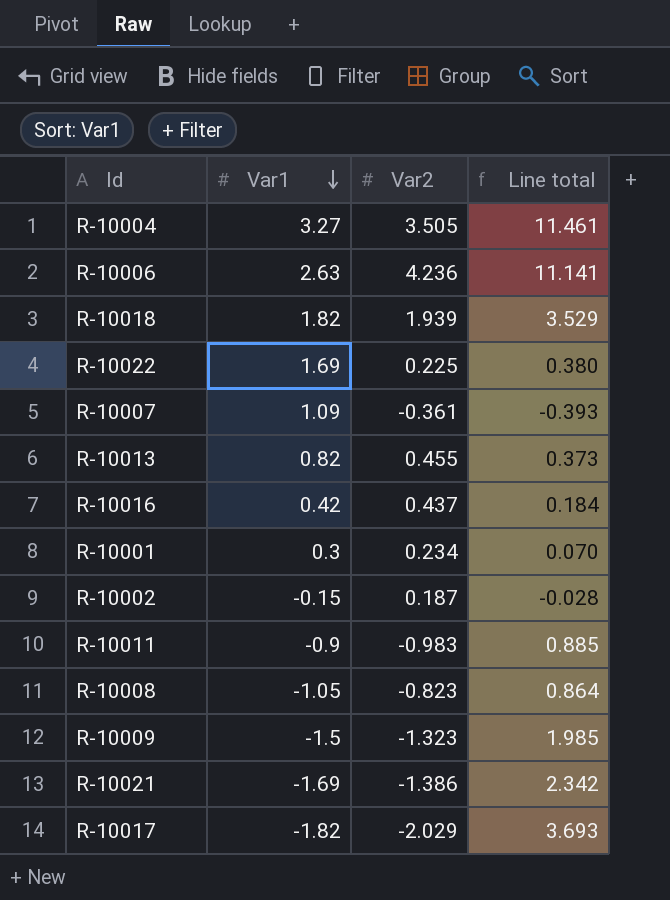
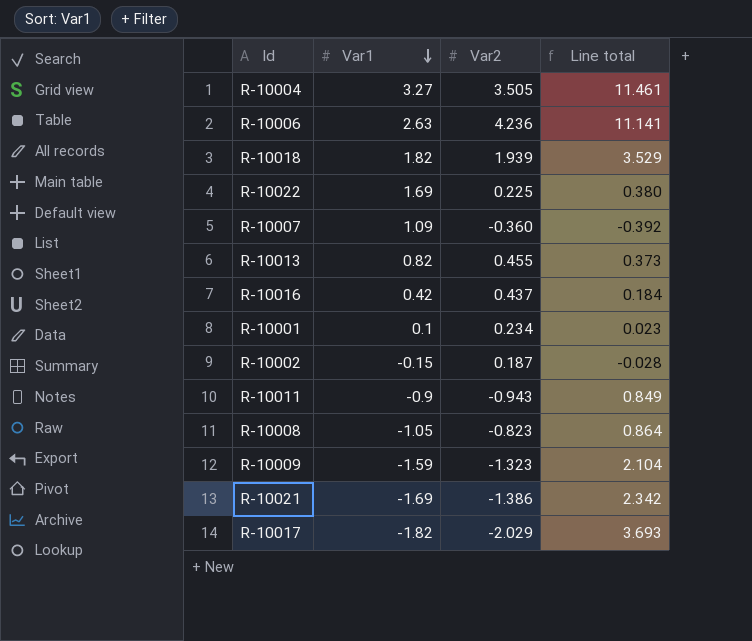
R-10007 | Var2: -0.361 -> -0.360
R-10007 | Line total: -0.393 -> -0.392
R-10001 | Var1: 0.3 -> 0.1
R-10001 | Line total: 0.070 -> 0.023
R-10011 | Var2: -0.983 -> -0.943
R-10011 | Line total: 0.885 -> 0.849
R-10009 | Var1: -1.5 -> -1.59
R-10009 | Line total: 1.985 -> 2.104

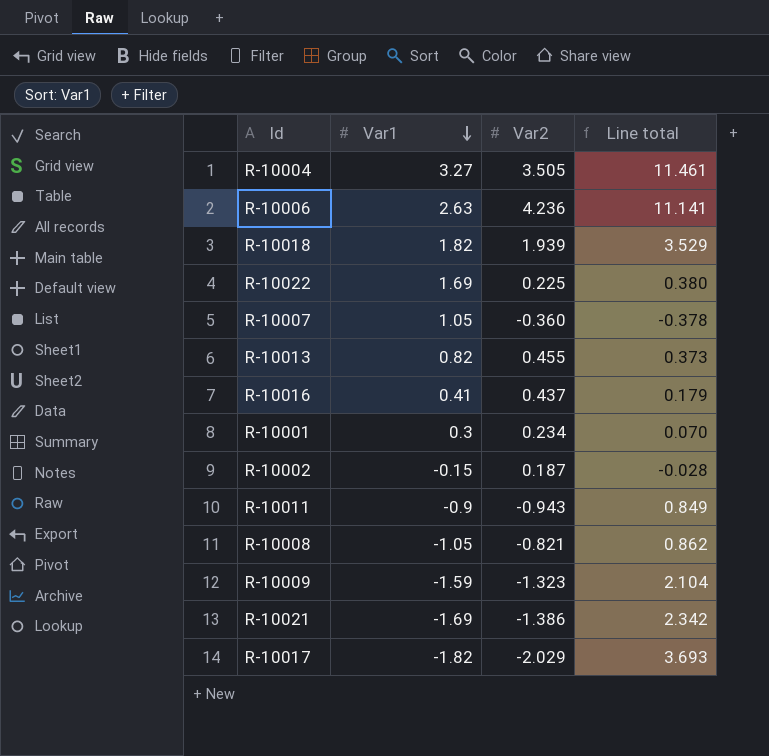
R-10007 | Var1: 1.09 -> 1.05
R-10007 | Line total: -0.392 -> -0.378
R-10016 | Var1: 0.42 -> 0.41
R-10016 | Line total: 0.184 -> 0.179
R-10001 | Var1: 0.1 -> 0.3
R-10001 | Line total: 0.023 -> 0.070
R-10008 | Var2: -0.823 -> -0.821
R-10008 | Line total: 0.864 -> 0.862

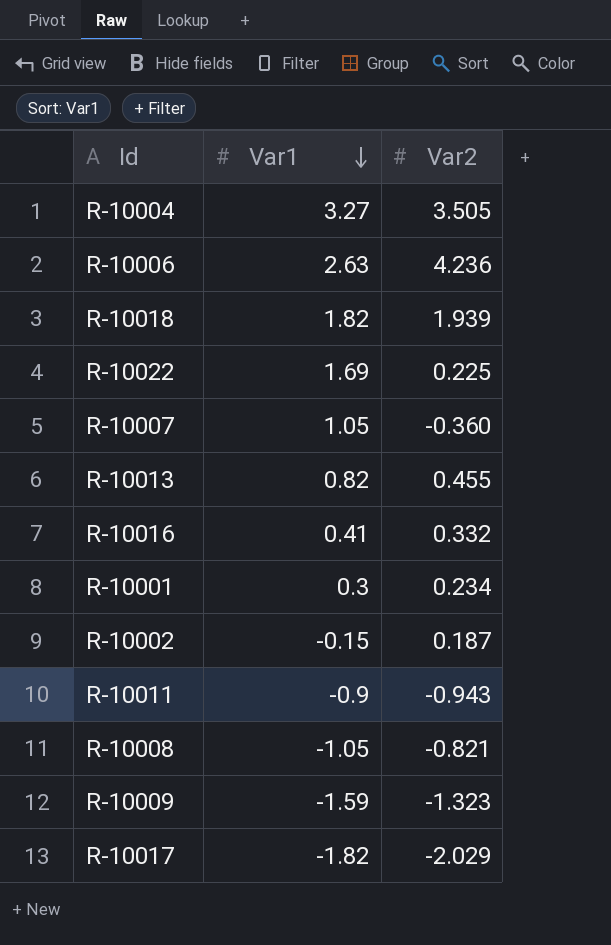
column Line total | formula: [Var1] * [Var2] -> none
row R-10021: -1.69 | -1.386 | 2.342 -> none
R-10016 | Var2: 0.437 -> 0.332

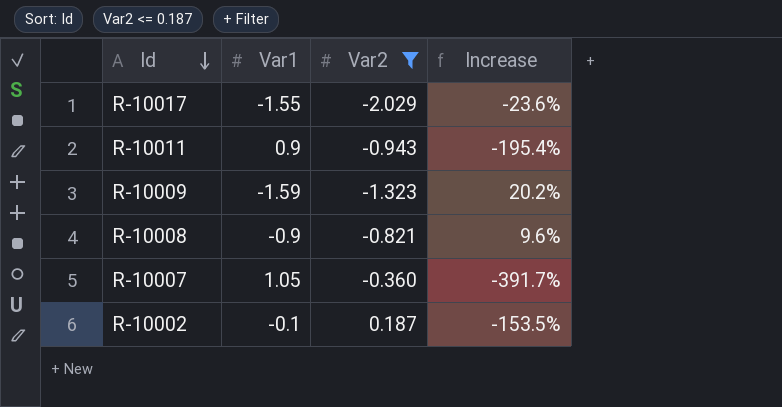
filter: none -> Var2 <= 0.187
row order: Var1 descending -> Id descending
column Increase | formula: none -> ([Var1] - [Var2]) / [Var2]
R-10017 | Var1: -1.82 -> -1.55
R-10011 | Var1: -0.9 -> 0.9
R-10008 | Var1: -1.05 -> -0.9
R-10002 | Var1: -0.15 -> -0.1

